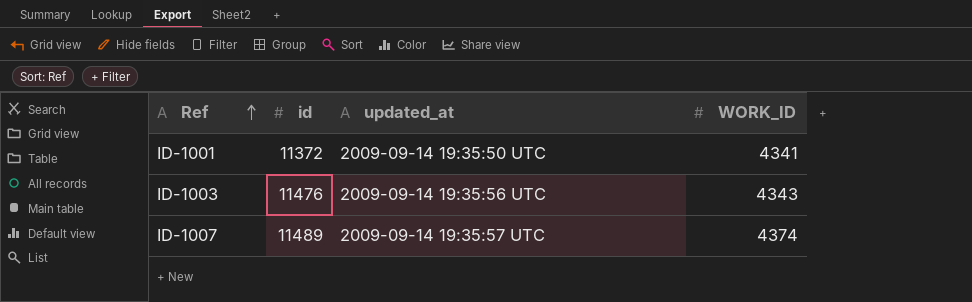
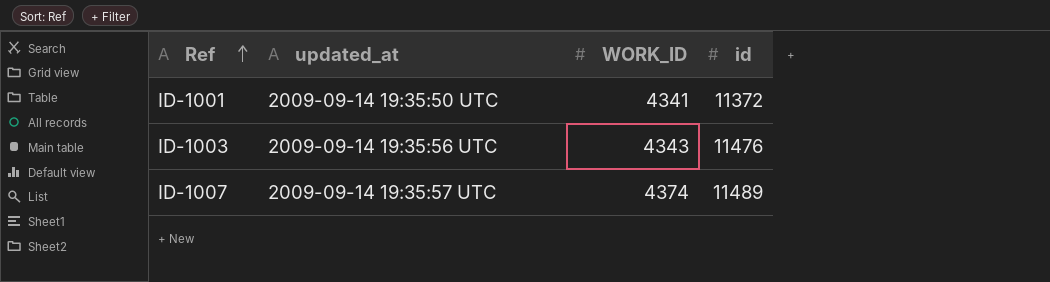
column id | position: 2 -> 4

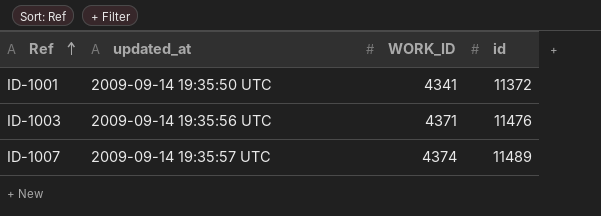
ID-1003 | WORK_ID: 4343 -> 4371

